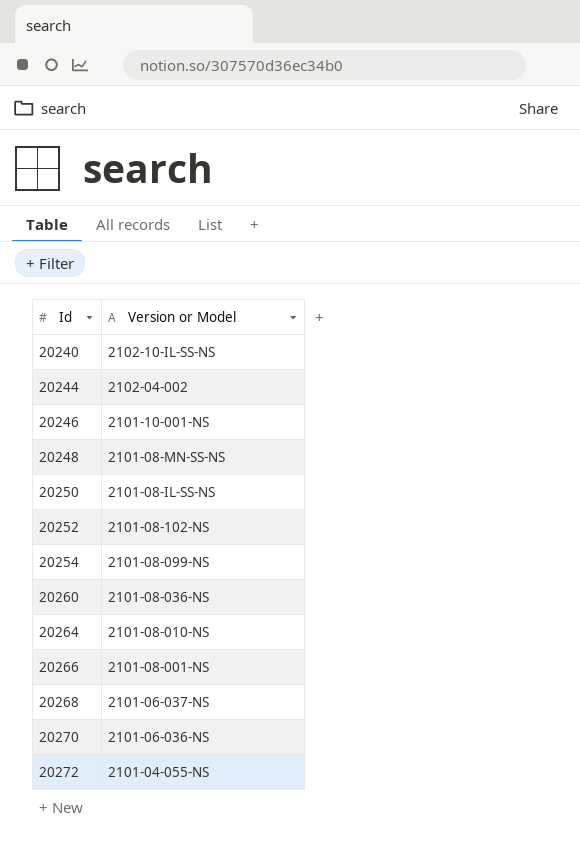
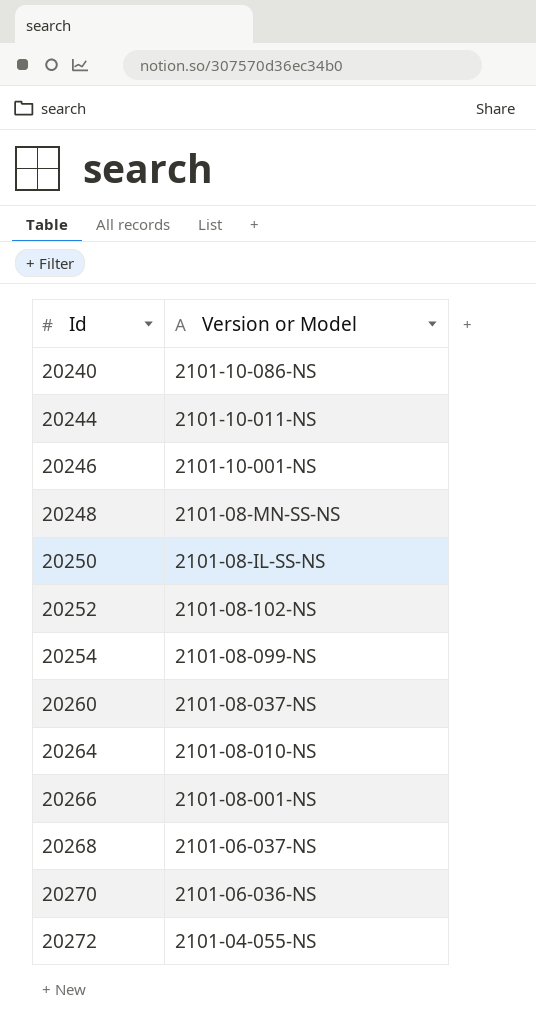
20240 | Version or Model: 2102-10-IL-SS-NS -> 2101-10-086-NS
20244 | Version or Model: 2102-04-002 -> 2101-10-011-NS
20260 | Version or Model: 2101-08-036-NS -> 2101-08-037-NS

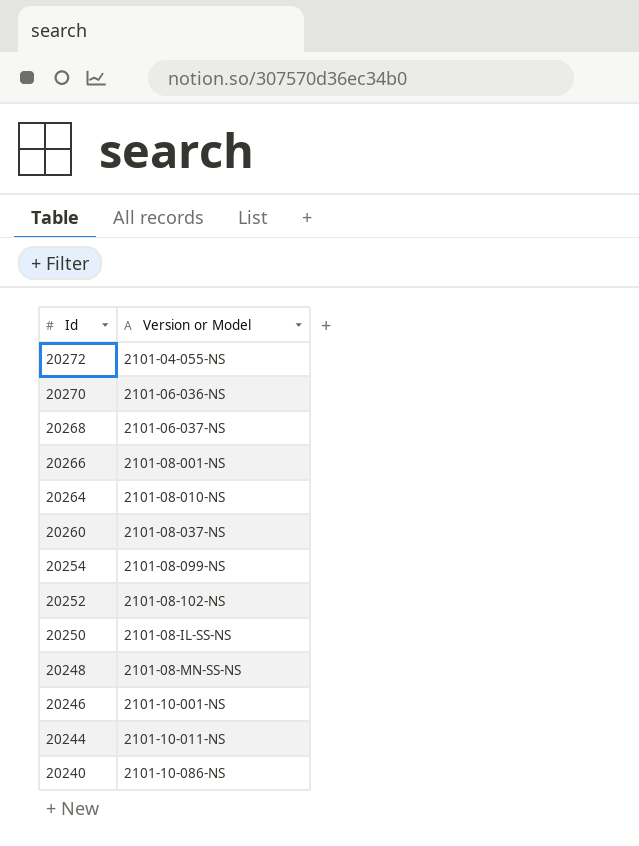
row order: Id ascending -> Id descending

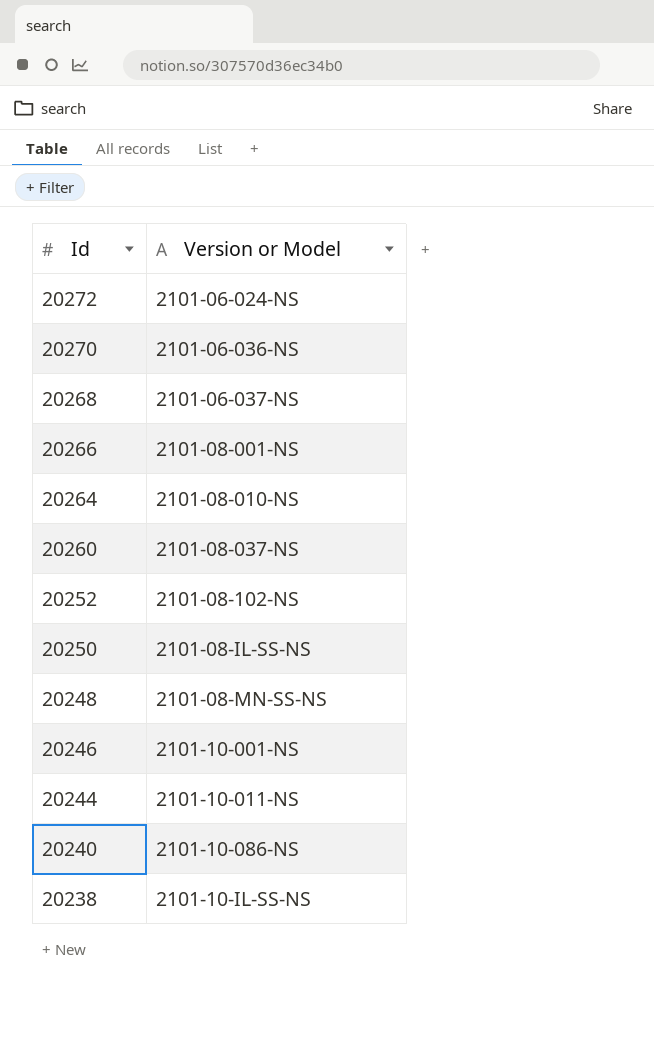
row 20254: 2101-08-099-NS -> none
20272 | Version or Model: 2101-04-055-NS -> 2101-06-024-NS
row 20238: none -> 2101-10-IL-SS-NS

